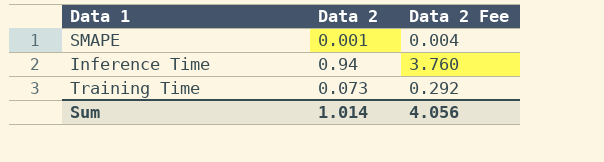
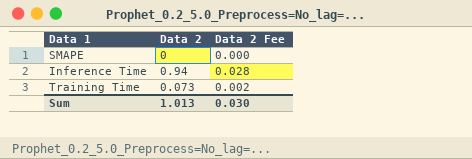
column Data 2 Fee | formula: [Data 2] * 4 -> [Data 2] * 0.03
SMAPE | Data 2: 0.001 -> 0
Sum | Data 2: 1.014 -> 1.013
Sum | Data 2 Fee: 4.056 -> 0.030

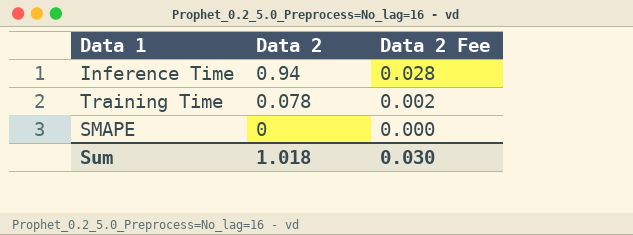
row order: none -> Data 2 descending
Training Time | Data 2: 0.073 -> 0.078
Sum | Data 2: 1.013 -> 1.018

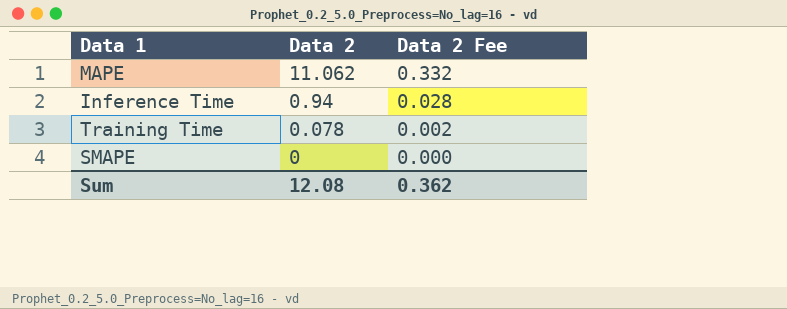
row MAPE: none -> 11.062 | 0.332
Sum | Data 2: 1.018 -> 12.08
Sum | Data 2 Fee: 0.030 -> 0.362

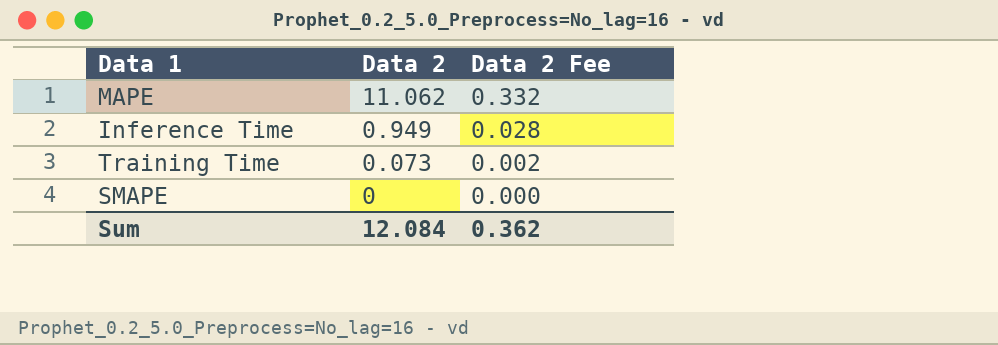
Inference Time | Data 2: 0.94 -> 0.949
Training Time | Data 2: 0.078 -> 0.073
Sum | Data 2: 12.08 -> 12.084

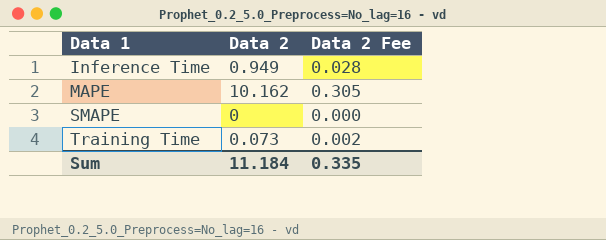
row order: Data 2 descending -> Data 1 ascending
MAPE | Data 2: 11.062 -> 10.162
MAPE | Data 2 Fee: 0.332 -> 0.305
Sum | Data 2: 12.084 -> 11.184
Sum | Data 2 Fee: 0.362 -> 0.335

